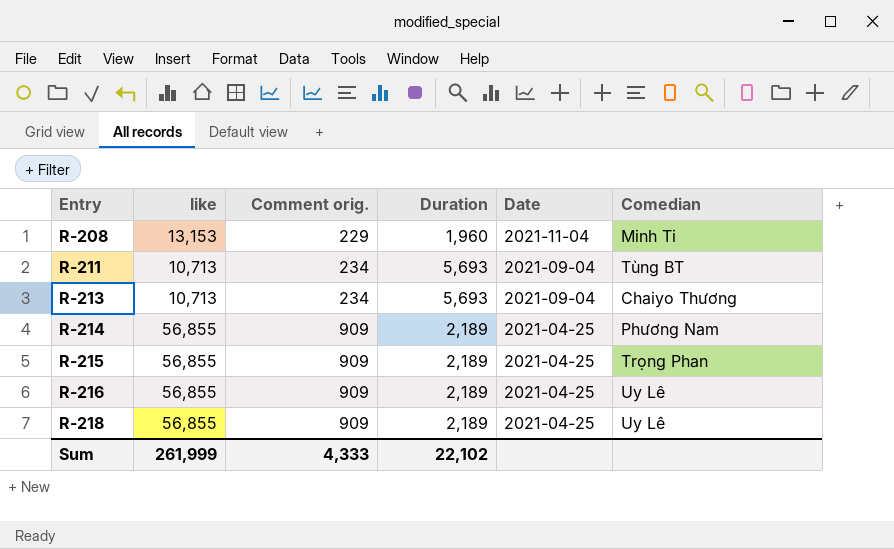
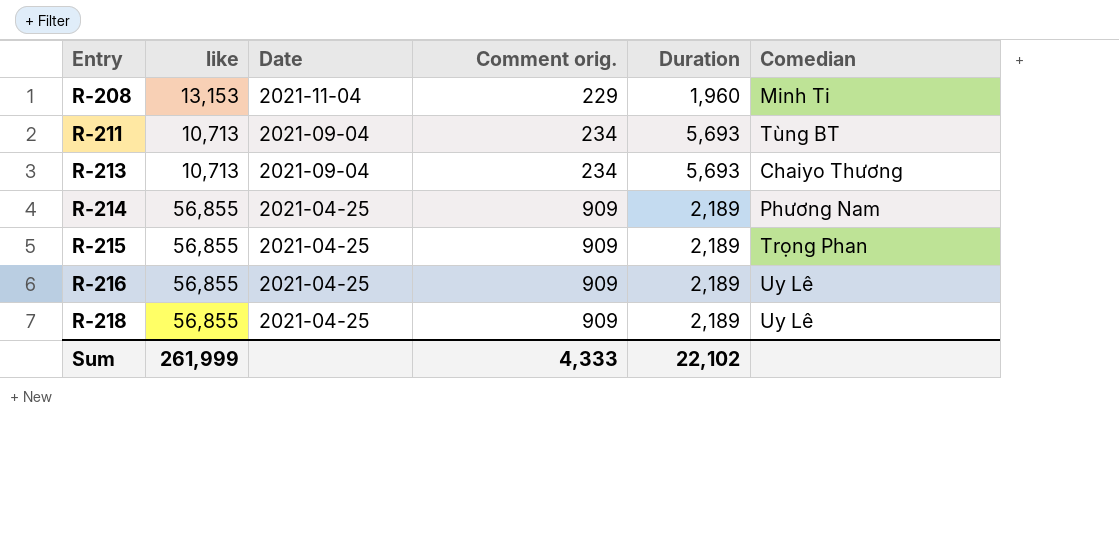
column Date | position: 5 -> 3

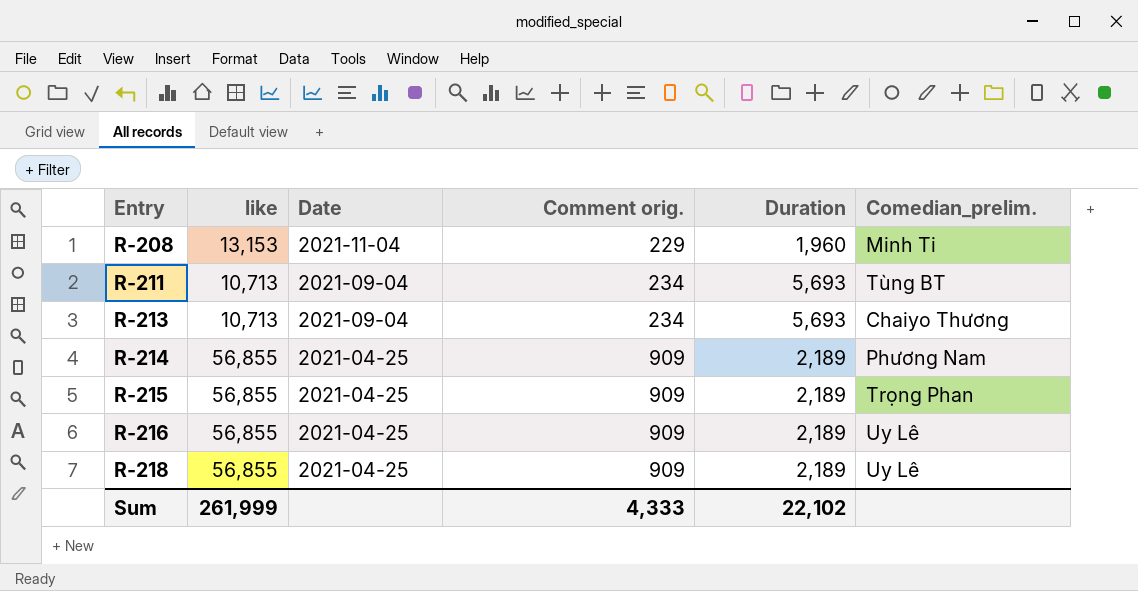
column name: Comedian -> Comedian_prelim.

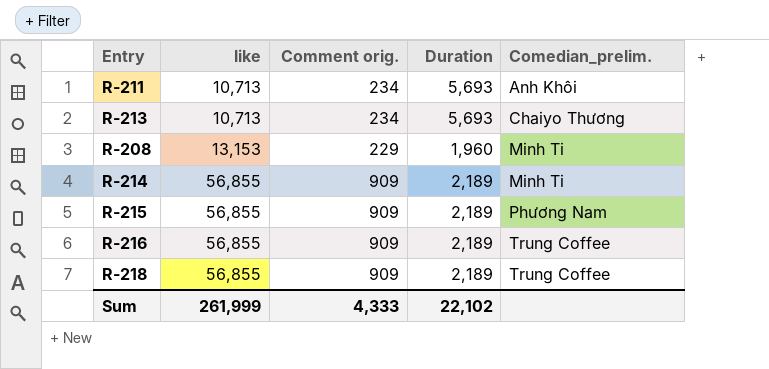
row order: Entry ascending -> like ascending
column Date | position: 3 -> none
R-211 | Comedian_prelim.: Tùng BT -> Anh Khôi
R-214 | Comedian_prelim.: Phương Nam -> Minh Ti
R-215 | Comedian_prelim.: Trọng Phan -> Phương Nam
R-216 | Comedian_prelim.: Uy Lê -> Trung Coffee
R-218 | Comedian_prelim.: Uy Lê -> Trung Coffee

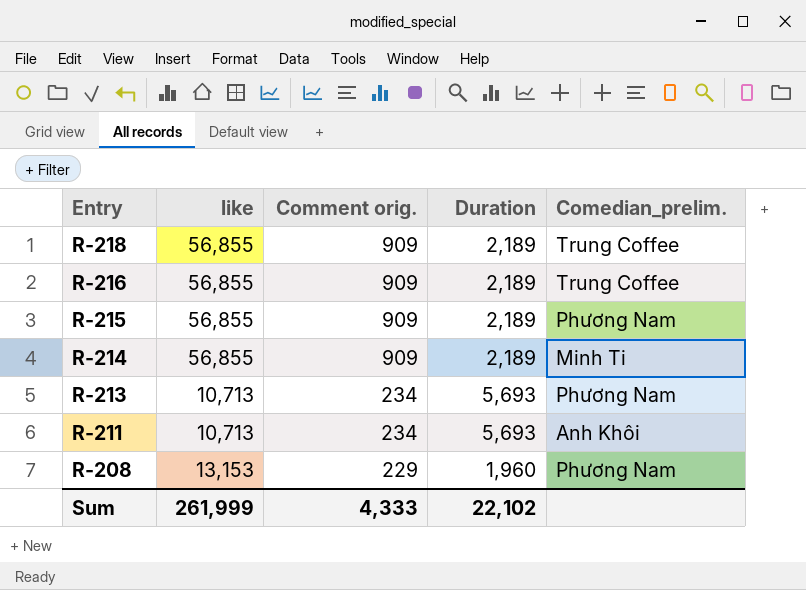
row order: like ascending -> Entry descending
R-213 | Comedian_prelim.: Chaiyo Thương -> Phương Nam
R-208 | Comedian_prelim.: Minh Ti -> Phương Nam

